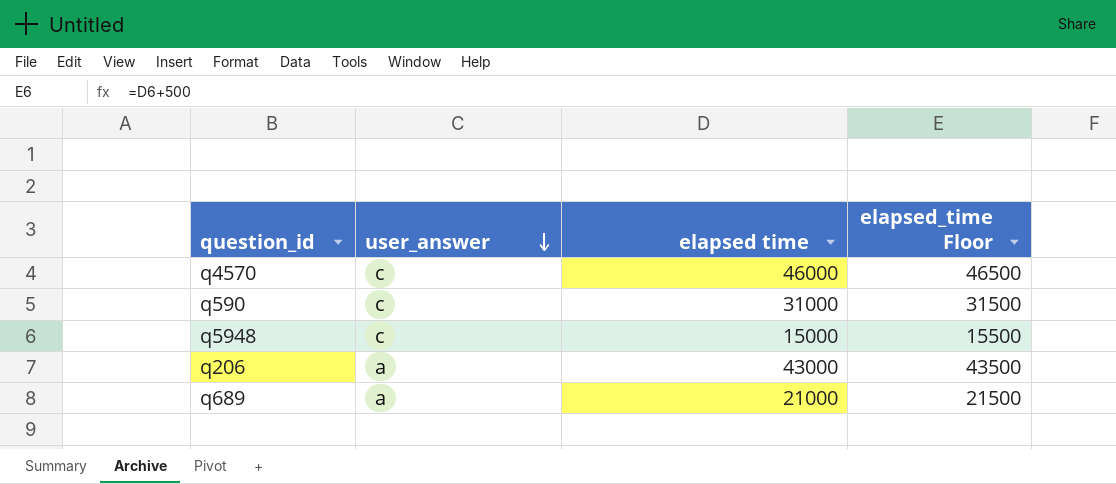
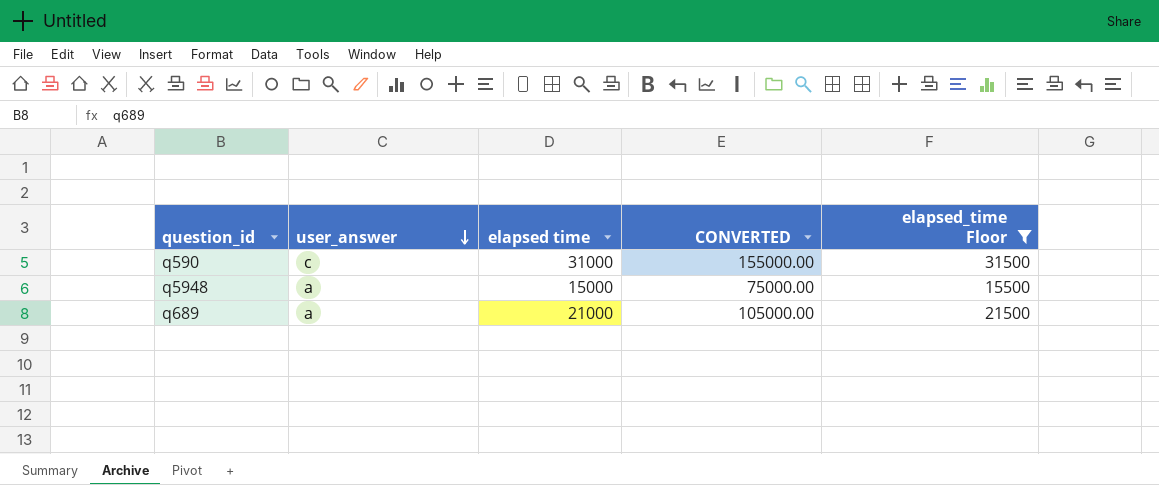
filter: none -> elapsed_time Floor <= 31500
column CONVERTED | formula: none -> [elapsed time] * 5
q5948 | user_answer: c -> a

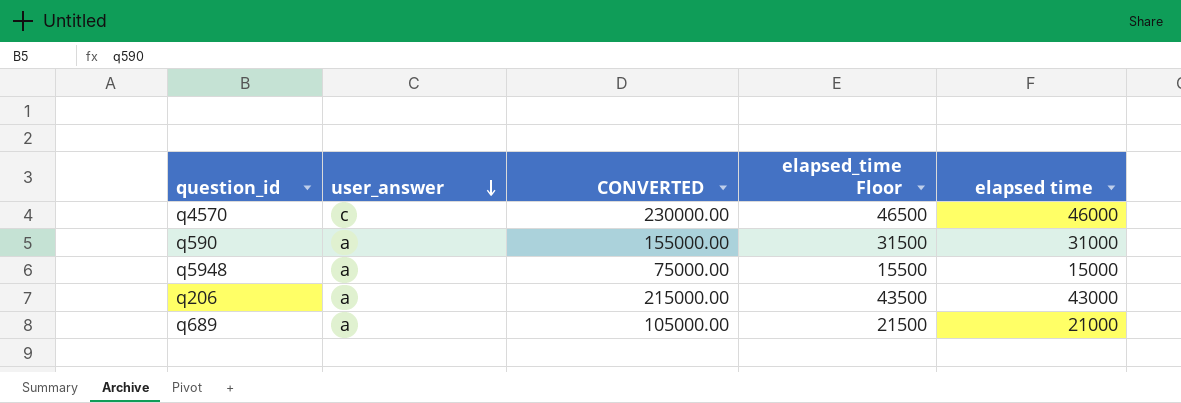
filter: elapsed_time Floor <= 31500 -> none
column elapsed time | position: 3 -> 5
q590 | user_answer: c -> a

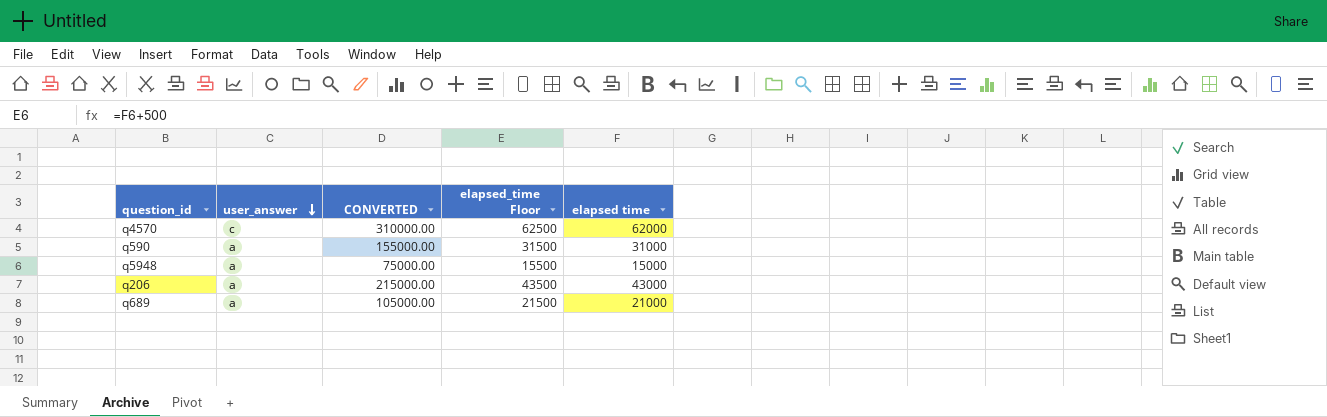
q4570 | CONVERTED: 230000.00 -> 310000.00
q4570 | elapsed_time Floor: 46500 -> 62500
q4570 | elapsed time: 46000 -> 62000

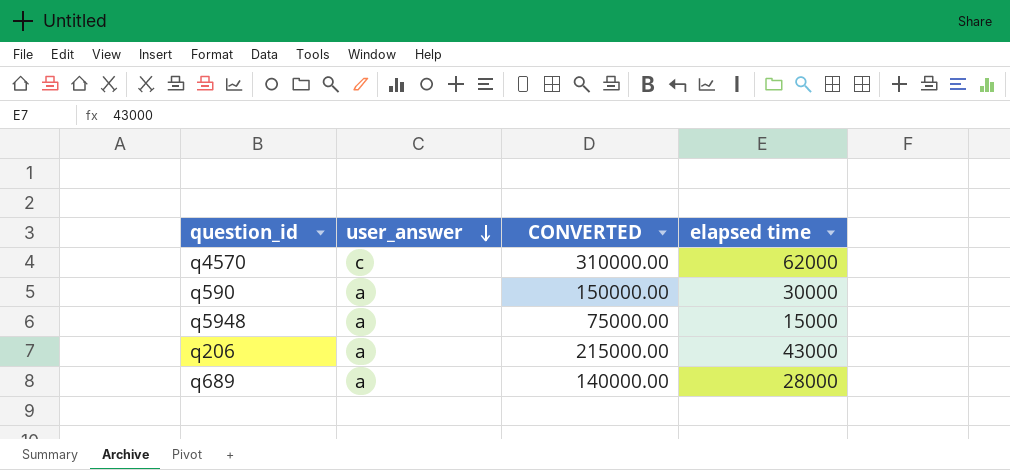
column elapsed_time Floor | formula: [elapsed time] + 500 -> none
q590 | CONVERTED: 155000.00 -> 150000.00
q590 | elapsed time: 31000 -> 30000
q689 | CONVERTED: 105000.00 -> 140000.00
q689 | elapsed time: 21000 -> 28000

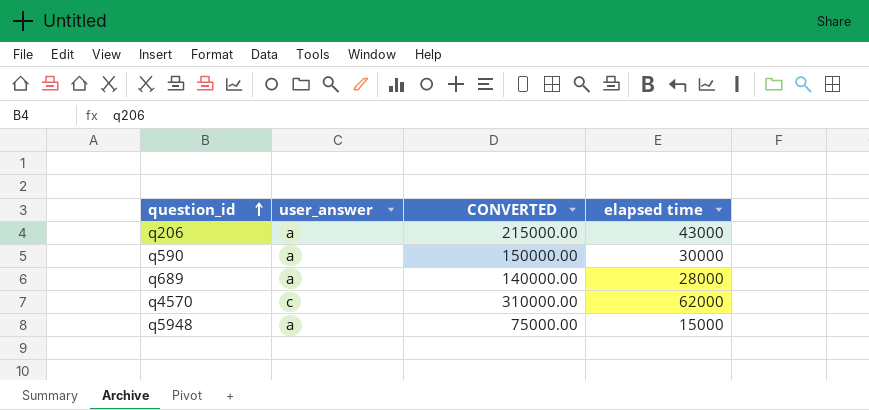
row order: user_answer descending -> question_id ascending

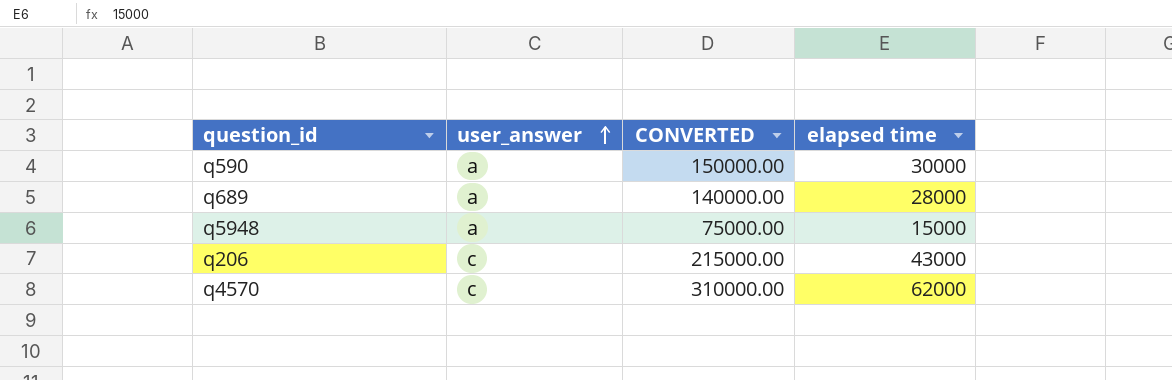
row order: question_id ascending -> user_answer ascending
q206 | user_answer: a -> c

